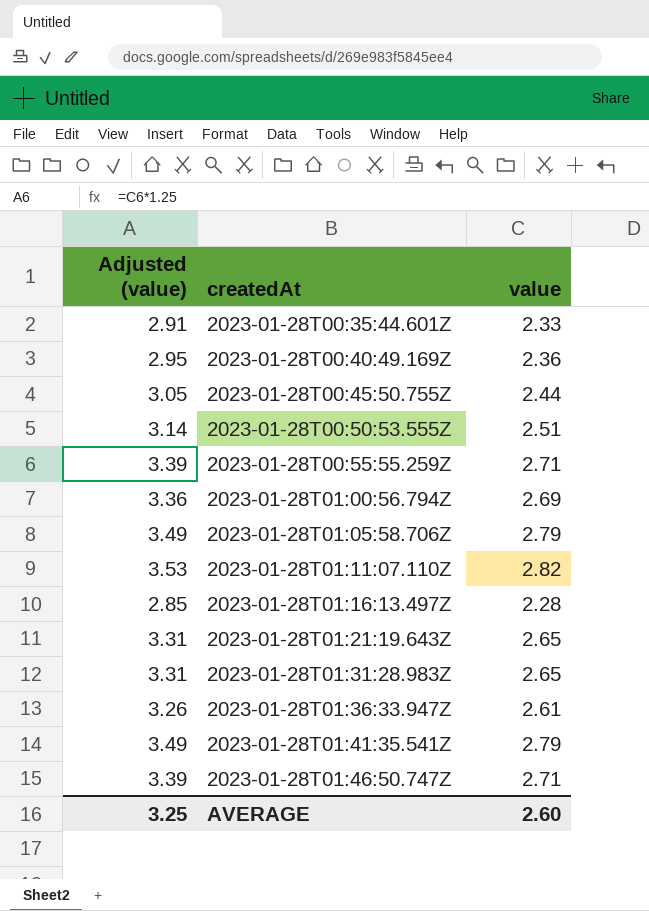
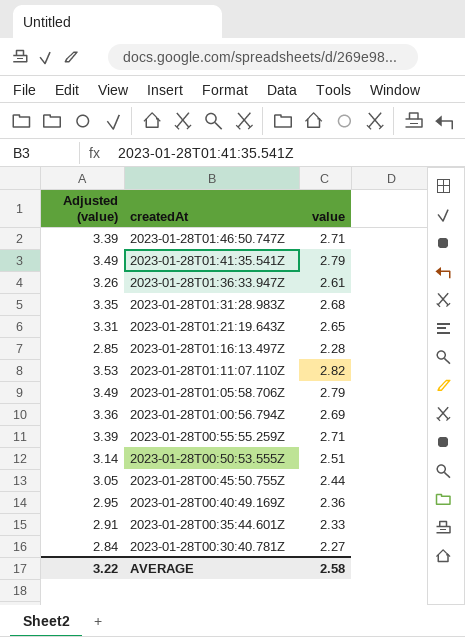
row order: createdAt ascending -> createdAt descending
2023-01-28T01:31:28.983Z | Adjusted (value): 3.31 -> 3.35
2023-01-28T01:31:28.983Z | value: 2.65 -> 2.68
row 2023-01-28T00:30:40.781Z: none -> 2.84 | 2.27
AVERAGE | Adjusted (value): 3.25 -> 3.22
AVERAGE | value: 2.60 -> 2.58

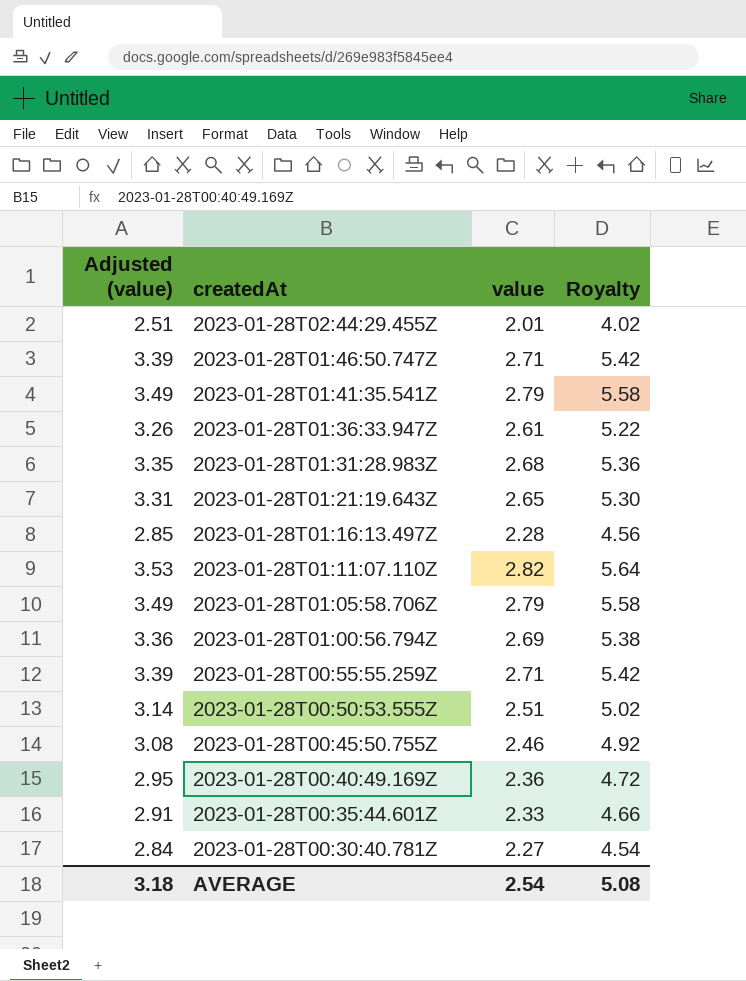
column Royalty | formula: none -> [value] * 2
row 2023-01-28T02:44:29.455Z: none -> 2.51 | 2.01 | 4.02
2023-01-28T00:45:50.755Z | Adjusted (value): 3.05 -> 3.08
2023-01-28T00:45:50.755Z | value: 2.44 -> 2.46
AVERAGE | Adjusted (value): 3.22 -> 3.18
AVERAGE | value: 2.58 -> 2.54

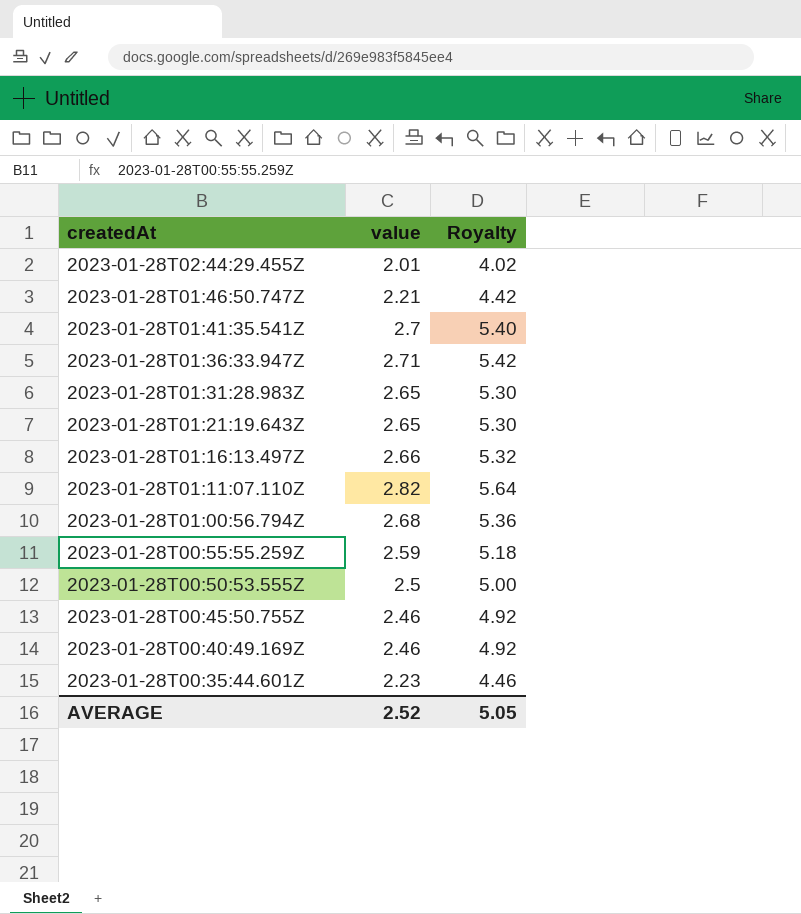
column Adjusted (value) | formula: [value] * 1.25 -> none
row 2023-01-28T01:05:58.706Z: 3.49 | 2.79 | 5.58 -> none
row 2023-01-28T00:30:40.781Z: 2.84 | 2.27 | 4.54 -> none
2023-01-28T01:46:50.747Z | value: 2.71 -> 2.21
2023-01-28T01:46:50.747Z | Royalty: 5.42 -> 4.42
2023-01-28T01:41:35.541Z | value: 2.79 -> 2.7
2023-01-28T01:41:35.541Z | Royalty: 5.58 -> 5.40
2023-01-28T01:36:33.947Z | value: 2.61 -> 2.71
2023-01-28T01:36:33.947Z | Royalty: 5.22 -> 5.42
2023-01-28T01:31:28.983Z | value: 2.68 -> 2.65
2023-01-28T01:31:28.983Z | Royalty: 5.36 -> 5.30
2023-01-28T01:16:13.497Z | value: 2.28 -> 2.66
2023-01-28T01:16:13.497Z | Royalty: 4.56 -> 5.32
2023-01-28T01:00:56.794Z | value: 2.69 -> 2.68
2023-01-28T01:00:56.794Z | Royalty: 5.38 -> 5.36
2023-01-28T00:55:55.259Z | value: 2.71 -> 2.59
2023-01-28T00:55:55.259Z | Royalty: 5.42 -> 5.18
2023-01-28T00:50:53.555Z | value: 2.51 -> 2.5
2023-01-28T00:50:53.555Z | Royalty: 5.02 -> 5.00
2023-01-28T00:40:49.169Z | value: 2.36 -> 2.46
2023-01-28T00:40:49.169Z | Royalty: 4.72 -> 4.92
2023-01-28T00:35:44.601Z | value: 2.33 -> 2.23
2023-01-28T00:35:44.601Z | Royalty: 4.66 -> 4.46
AVERAGE | value: 2.54 -> 2.52
AVERAGE | Royalty: 5.08 -> 5.05

